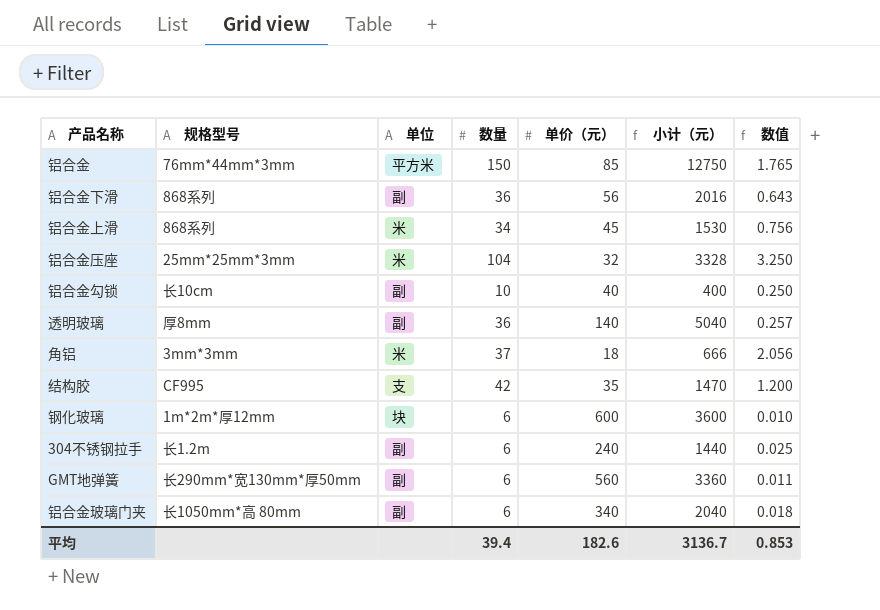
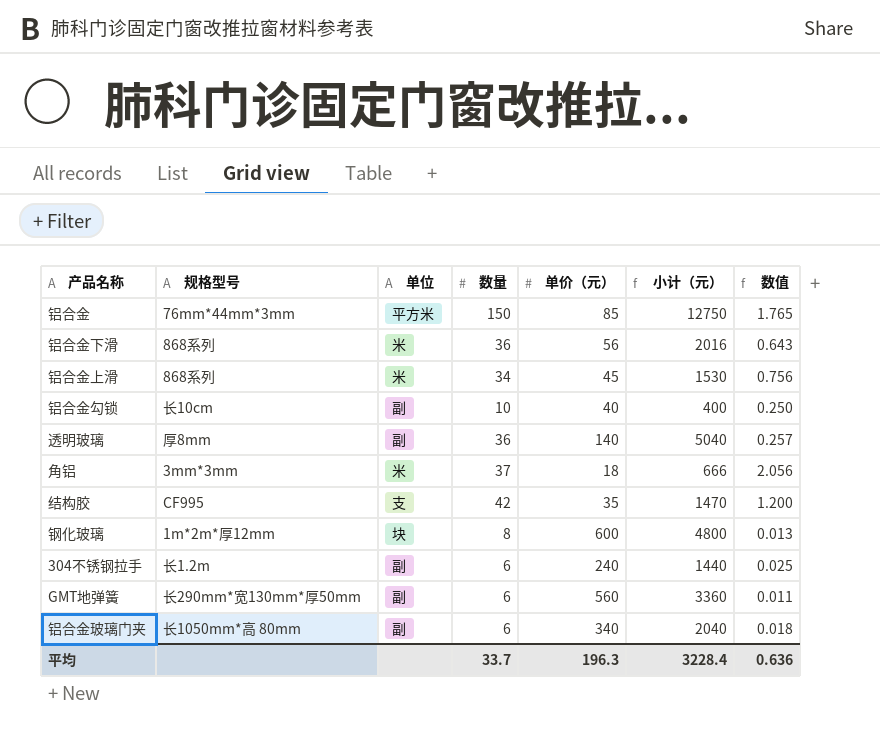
row 铝合金压座: 25mm*25mm*3mm | 米 | 104 | 32 | 3328 | 3.250 -> none
铝合金下滑 | 单位: 副 -> 米
钢化玻璃 | 数量: 6 -> 8
钢化玻璃 | 小计（元）: 3600 -> 4800
钢化玻璃 | 数值: 0.010 -> 0.013
平均 | 数量: 39.4 -> 33.7
平均 | 单价（元）: 182.6 -> 196.3
平均 | 小计（元）: 3136.7 -> 3228.4
平均 | 数值: 0.853 -> 0.636

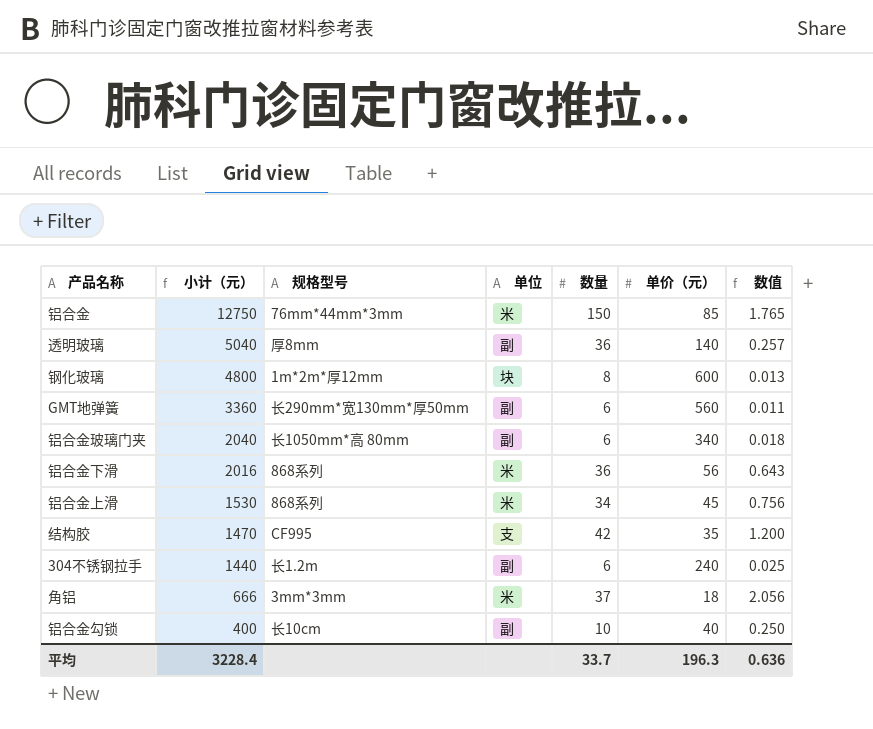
row order: none -> 小计（元） descending
column 小计（元） | position: 6 -> 2
铝合金 | 单位: 平方米 -> 米

